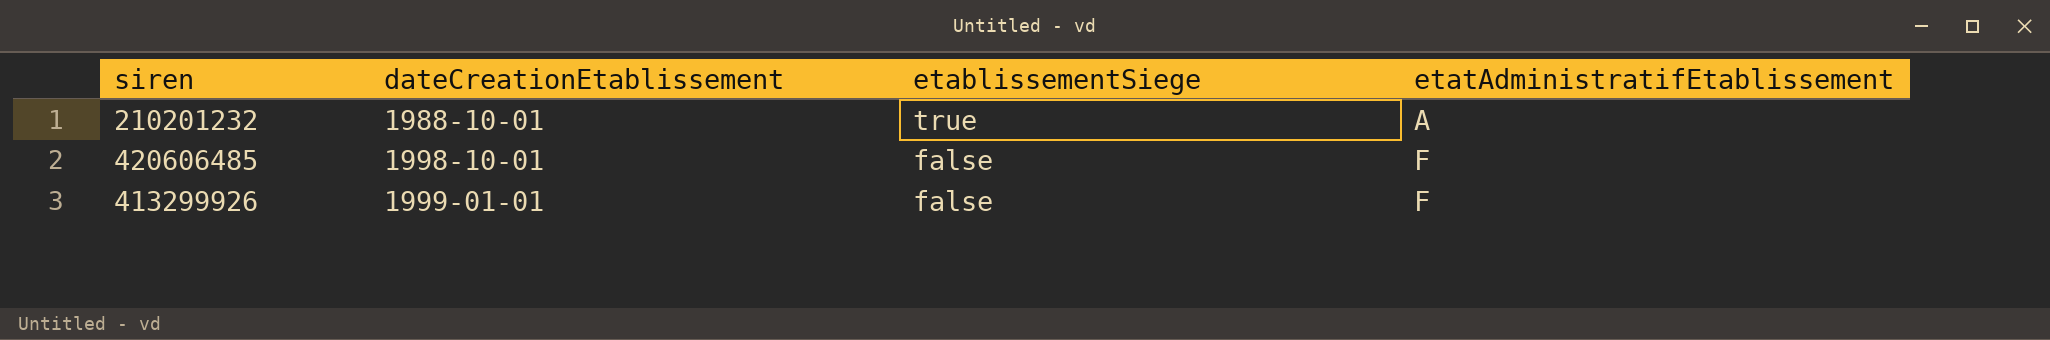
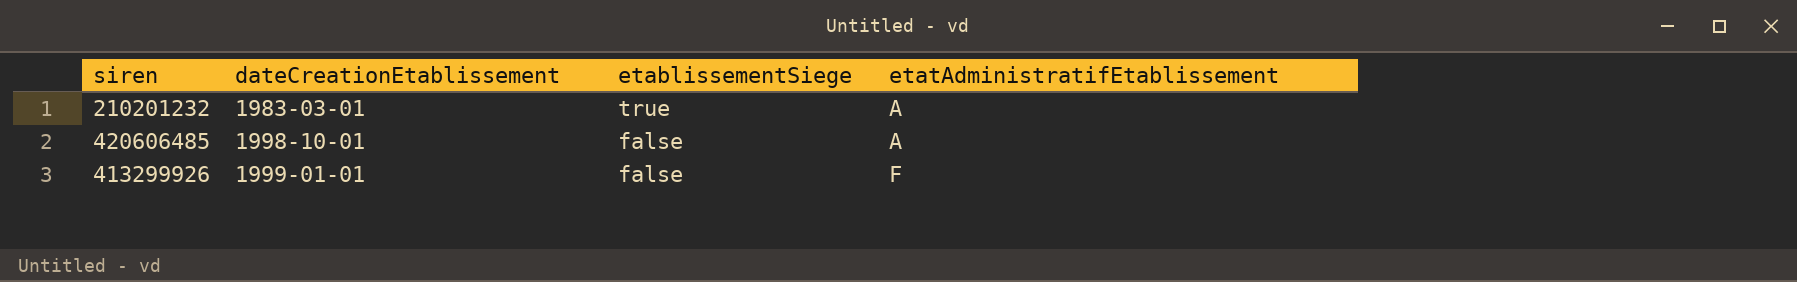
210201232 | dateCreationEtablissement: 1988-10-01 -> 1983-03-01
420606485 | etatAdministratifEtablissement: F -> A

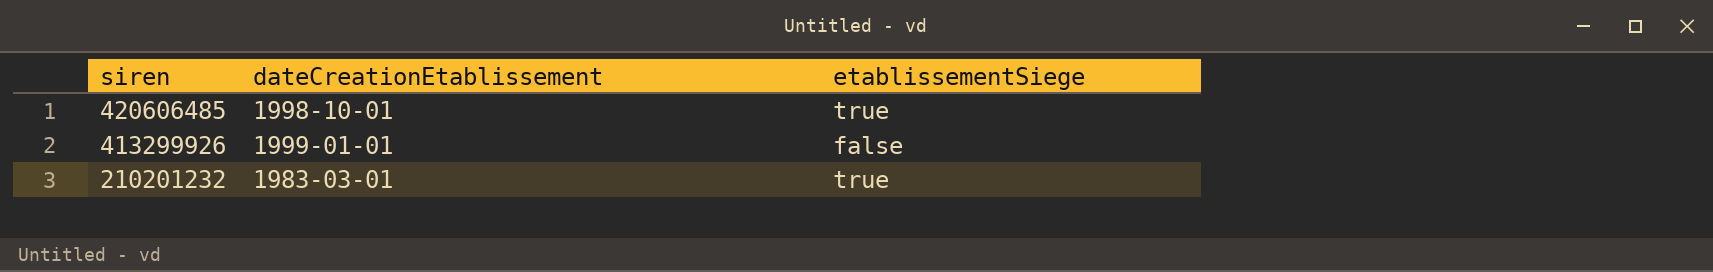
row order: dateCreationEtablissement ascending -> siren descending
column etatAdministratifEtablissement | position: 4 -> none
420606485 | etablissementSiege: false -> true

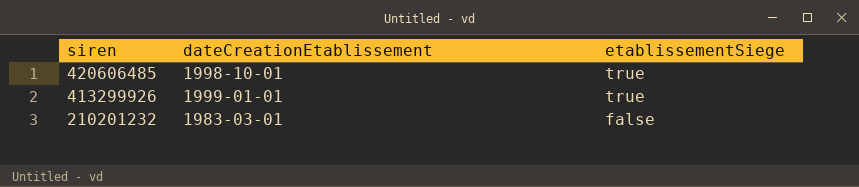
413299926 | etablissementSiege: false -> true
210201232 | etablissementSiege: true -> false

